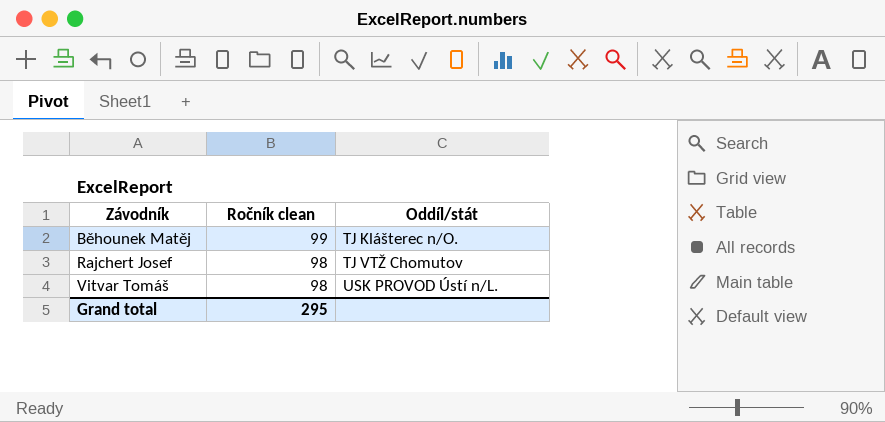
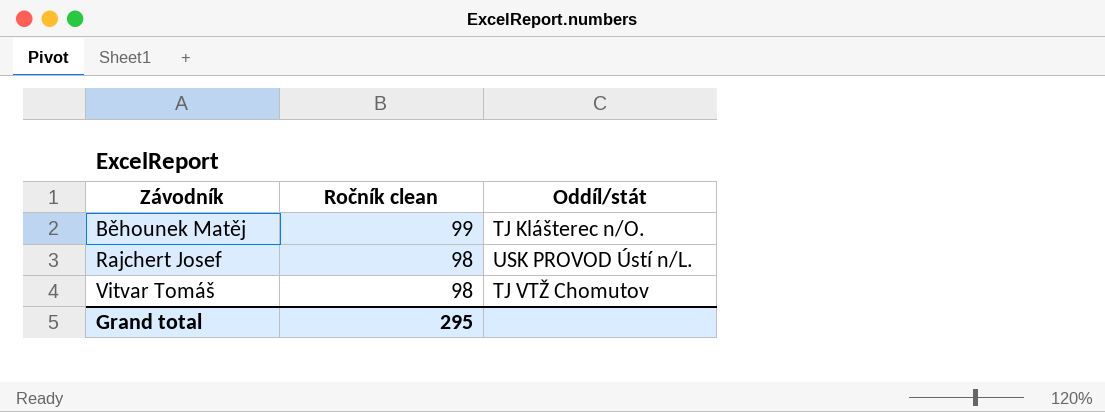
Rajchert Josef | Oddíl/stát: TJ VTŽ Chomutov -> USK PROVOD Ústí n/L.
Vitvar Tomáš | Oddíl/stát: USK PROVOD Ústí n/L. -> TJ VTŽ Chomutov

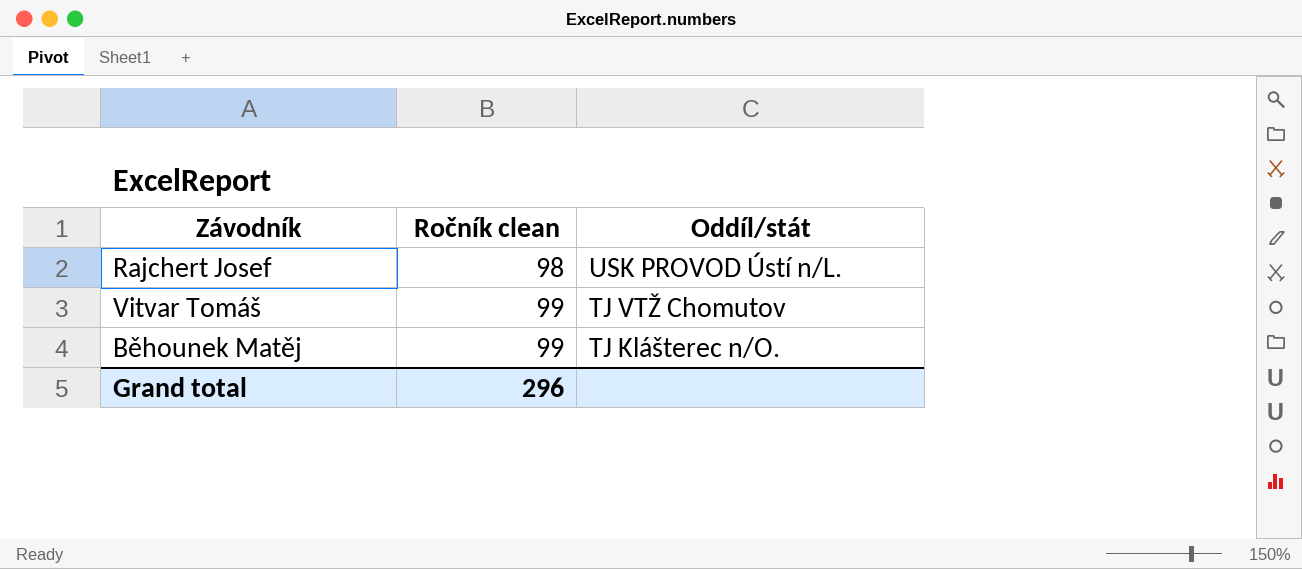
row order: Závodník ascending -> Ročník clean ascending
Vitvar Tomáš | Ročník clean: 98 -> 99
Grand total | Ročník clean: 295 -> 296

